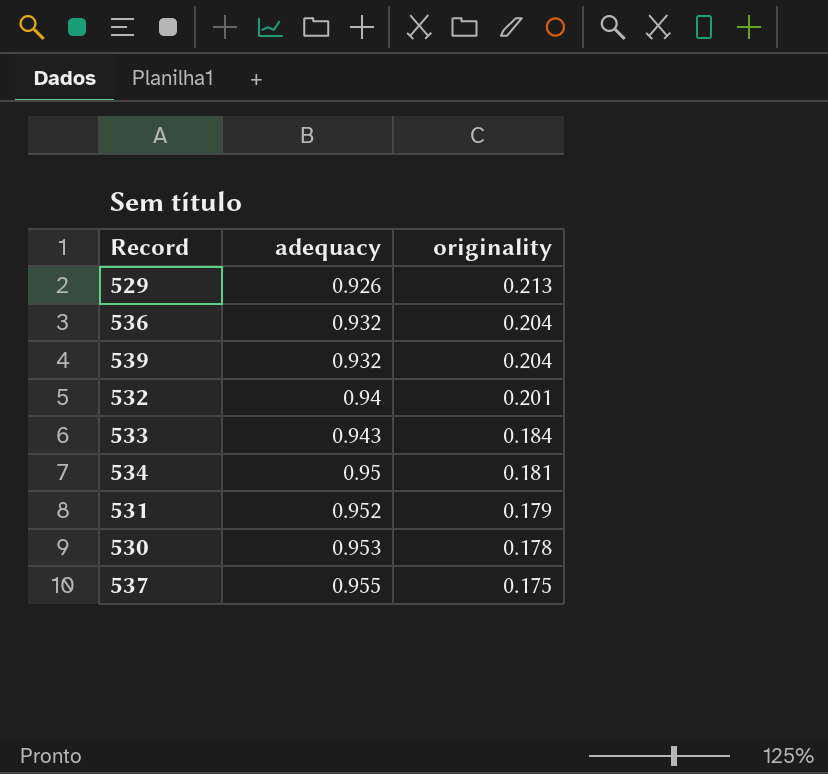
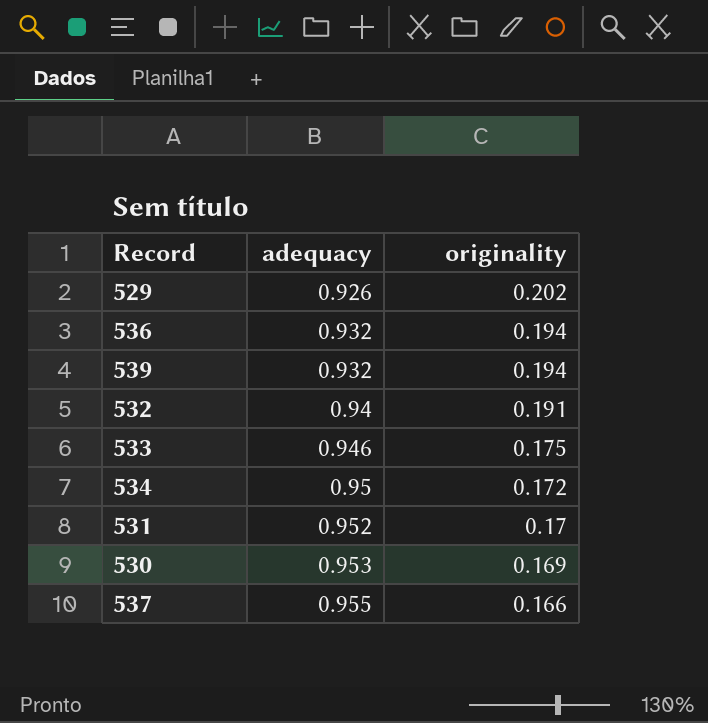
529 | originality: 0.213 -> 0.202
536 | originality: 0.204 -> 0.194
539 | originality: 0.204 -> 0.194
532 | originality: 0.201 -> 0.191
533 | adequacy: 0.943 -> 0.946
533 | originality: 0.184 -> 0.175
534 | originality: 0.181 -> 0.172
531 | originality: 0.179 -> 0.17
530 | originality: 0.178 -> 0.169
537 | originality: 0.175 -> 0.166

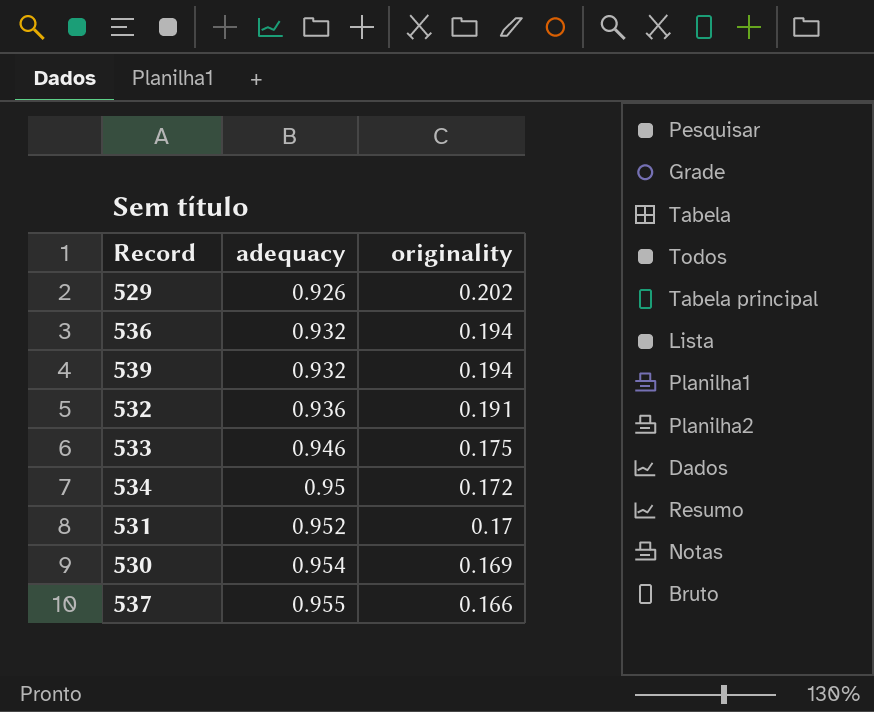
532 | adequacy: 0.94 -> 0.936
530 | adequacy: 0.953 -> 0.954

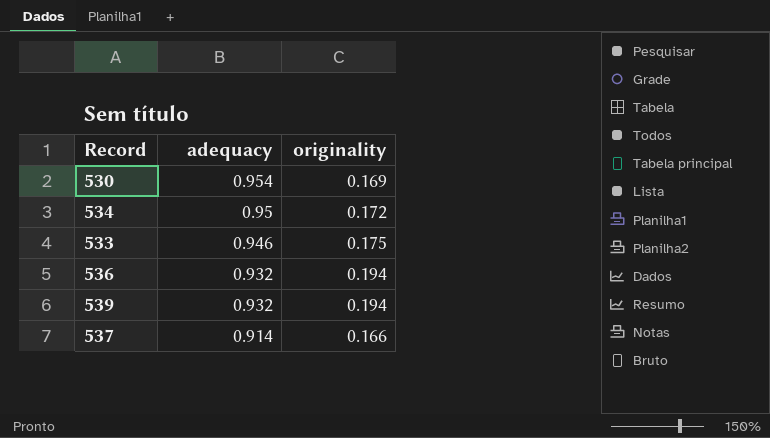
row order: adequacy ascending -> adequacy descending
row 529: 0.926 | 0.202 -> none
row 532: 0.936 | 0.191 -> none
row 531: 0.952 | 0.17 -> none
537 | adequacy: 0.955 -> 0.914

